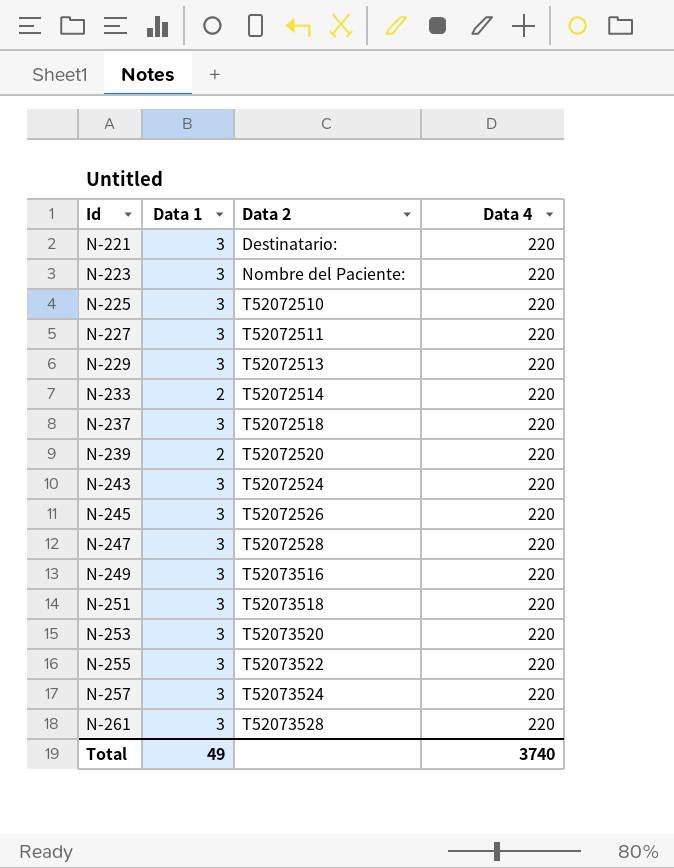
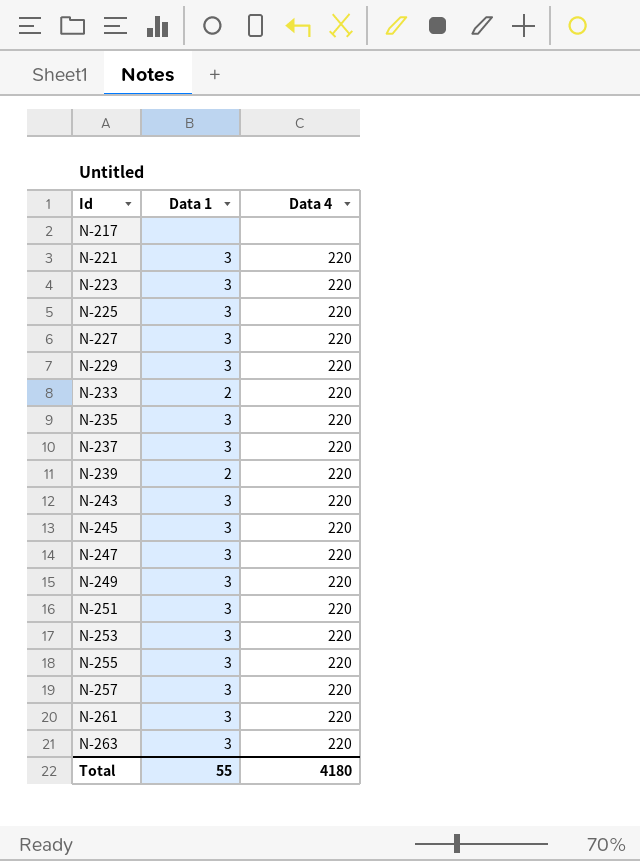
column Data 2 | position: 3 -> none
row N-217: none -> none | none
row N-235: none -> 3 | 220
row N-263: none -> 3 | 220
Total | Data 1: 49 -> 55
Total | Data 4: 3740 -> 4180

